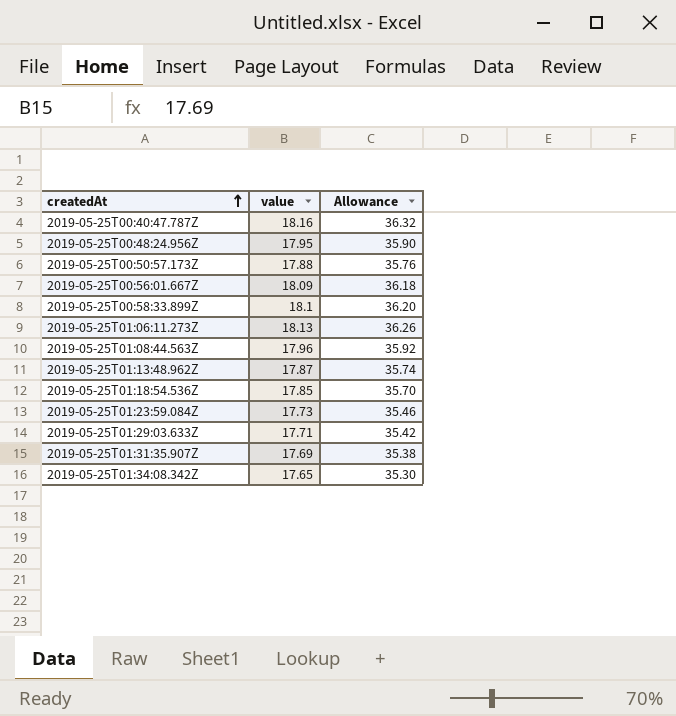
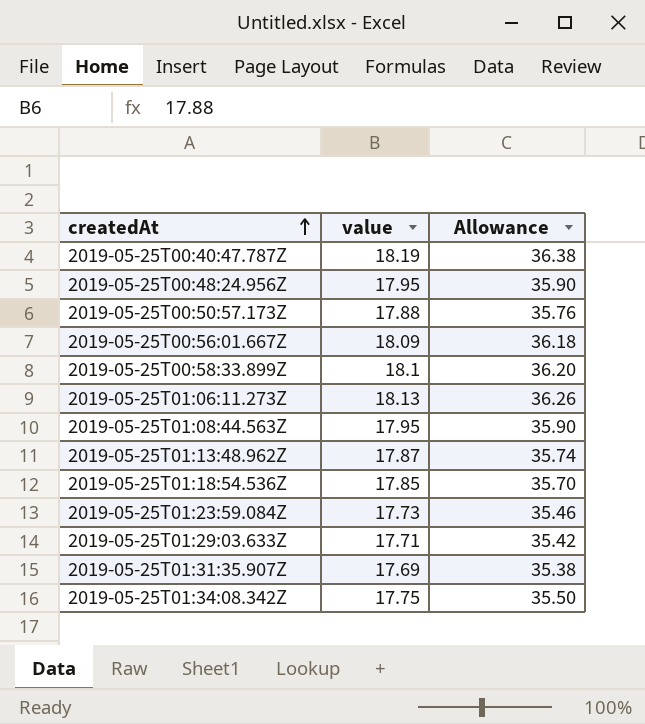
2019-05-25T00:40:47.787Z | value: 18.16 -> 18.19
2019-05-25T00:40:47.787Z | Allowance: 36.32 -> 36.38
2019-05-25T01:08:44.563Z | value: 17.96 -> 17.95
2019-05-25T01:08:44.563Z | Allowance: 35.92 -> 35.90
2019-05-25T01:34:08.342Z | value: 17.65 -> 17.75
2019-05-25T01:34:08.342Z | Allowance: 35.30 -> 35.50

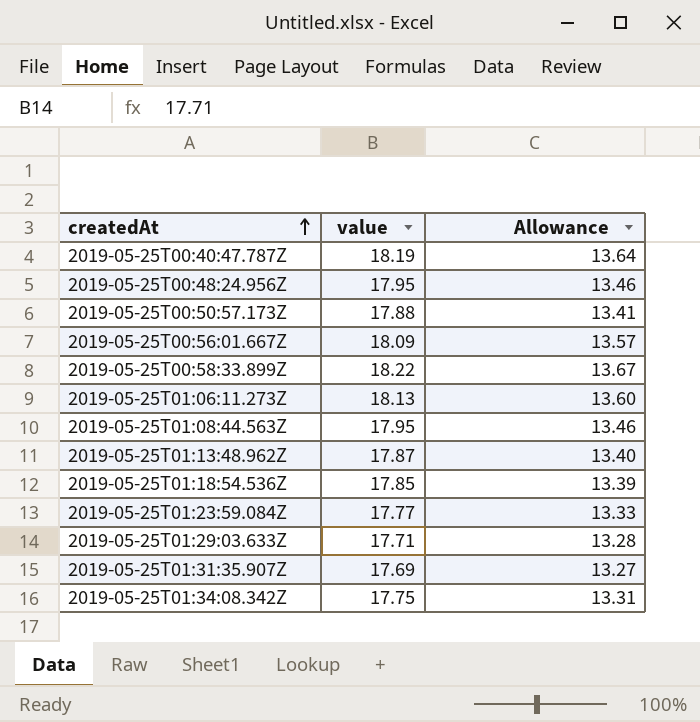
column Allowance | formula: [value] * 2 -> [value] * 0.75
2019-05-25T00:58:33.899Z | value: 18.1 -> 18.22
2019-05-25T01:23:59.084Z | value: 17.73 -> 17.77

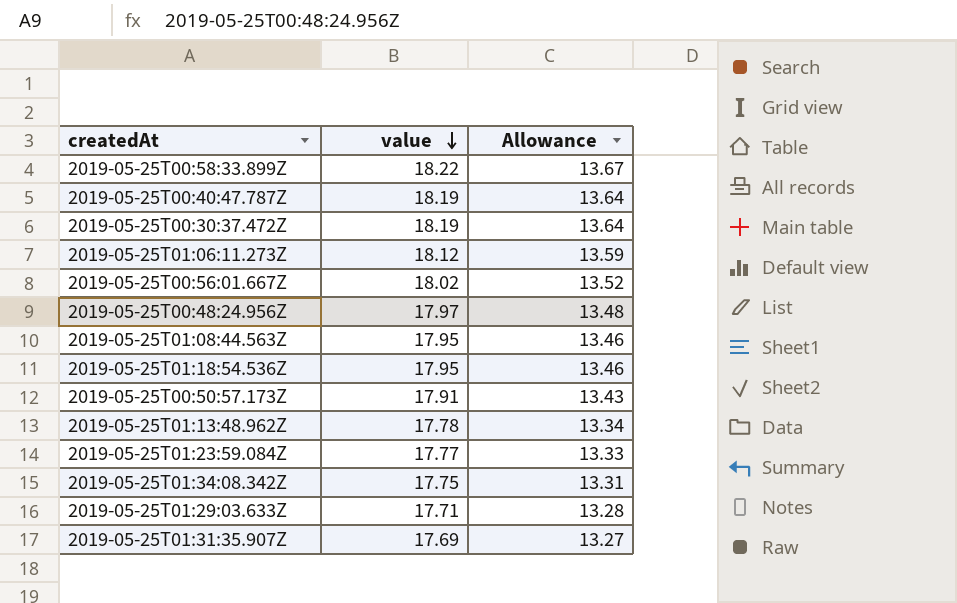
row order: createdAt ascending -> value descending
row 2019-05-25T00:30:37.472Z: none -> 18.19 | 13.64
2019-05-25T01:06:11.273Z | value: 18.13 -> 18.12
2019-05-25T01:06:11.273Z | Allowance: 13.60 -> 13.59
2019-05-25T00:56:01.667Z | value: 18.09 -> 18.02
2019-05-25T00:56:01.667Z | Allowance: 13.57 -> 13.52
2019-05-25T00:48:24.956Z | value: 17.95 -> 17.97
2019-05-25T00:48:24.956Z | Allowance: 13.46 -> 13.48
2019-05-25T01:18:54.536Z | value: 17.85 -> 17.95
2019-05-25T01:18:54.536Z | Allowance: 13.39 -> 13.46
2019-05-25T00:50:57.173Z | value: 17.88 -> 17.91
2019-05-25T00:50:57.173Z | Allowance: 13.41 -> 13.43
2019-05-25T01:13:48.962Z | value: 17.87 -> 17.78
2019-05-25T01:13:48.962Z | Allowance: 13.40 -> 13.34

